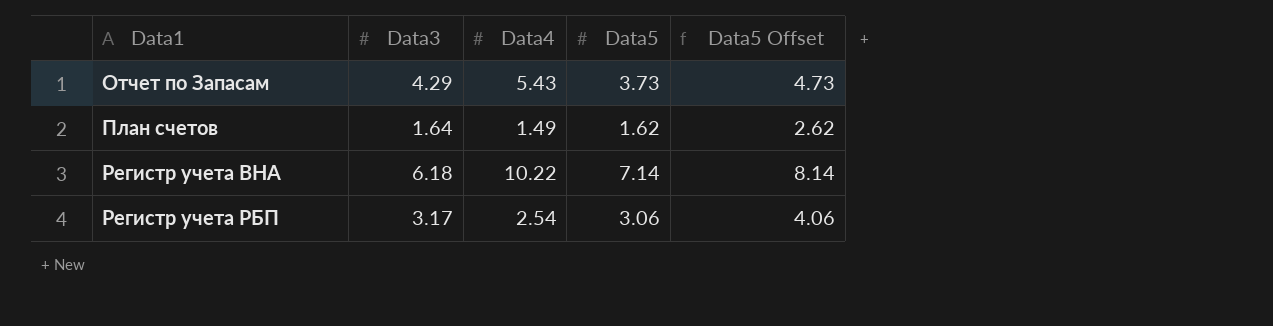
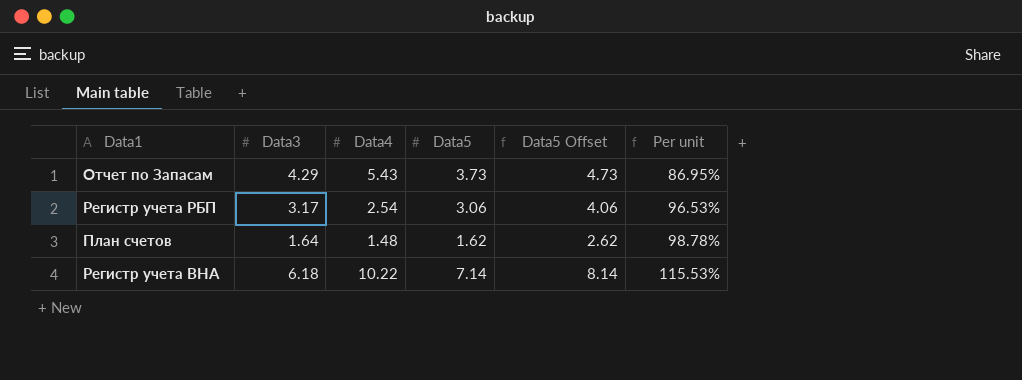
row order: Data1 ascending -> Per unit ascending
column Per unit | formula: none -> [Data5] / [Data3]
План счетов | Data4: 1.49 -> 1.48

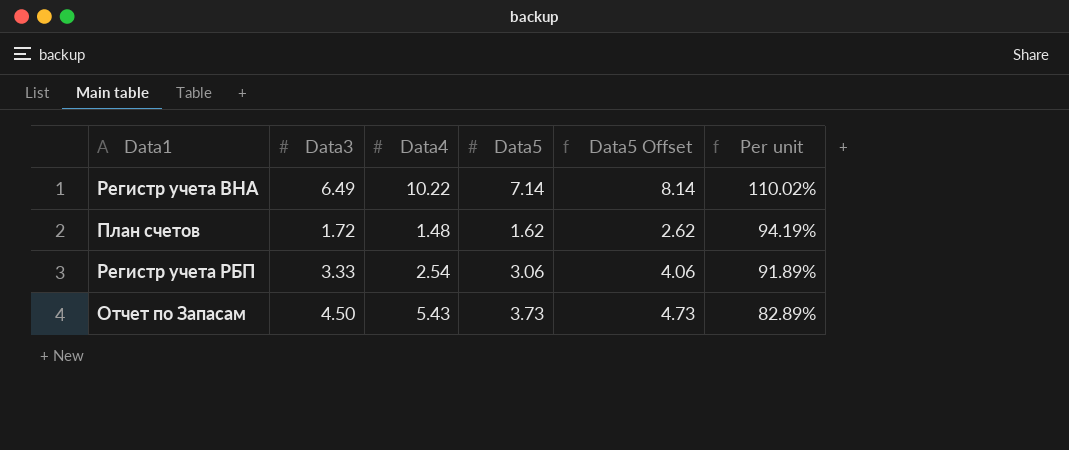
row order: Per unit ascending -> Per unit descending
Регистр учета ВНА | Data3: 6.18 -> 6.49
Регистр учета ВНА | Per unit: 115.53% -> 110.02%
План счетов | Data3: 1.64 -> 1.72
План счетов | Per unit: 98.78% -> 94.19%
Регистр учета РБП | Data3: 3.17 -> 3.33
Регистр учета РБП | Per unit: 96.53% -> 91.89%
Отчет по Запасам | Data3: 4.29 -> 4.50
Отчет по Запасам | Per unit: 86.95% -> 82.89%

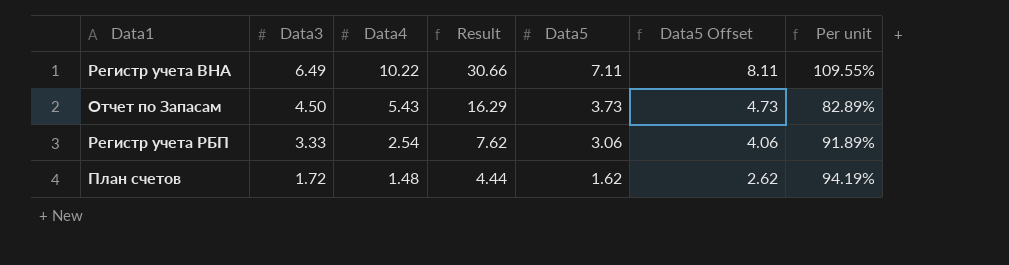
row order: Per unit descending -> Data3 descending
column Result | formula: none -> [Data4] * 3
Регистр учета ВНА | Data5: 7.14 -> 7.11
Регистр учета ВНА | Data5 Offset: 8.14 -> 8.11
Регистр учета ВНА | Per unit: 110.02% -> 109.55%

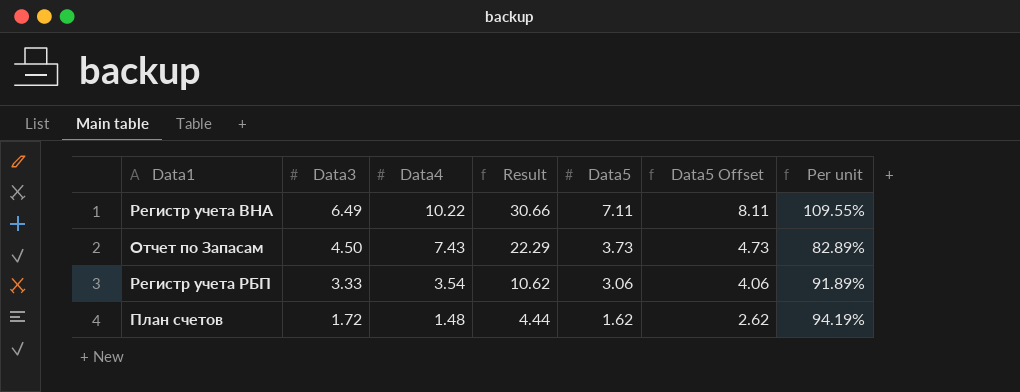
Отчет по Запасам | Data4: 5.43 -> 7.43
Отчет по Запасам | Result: 16.29 -> 22.29
Регистр учета РБП | Data4: 2.54 -> 3.54
Регистр учета РБП | Result: 7.62 -> 10.62

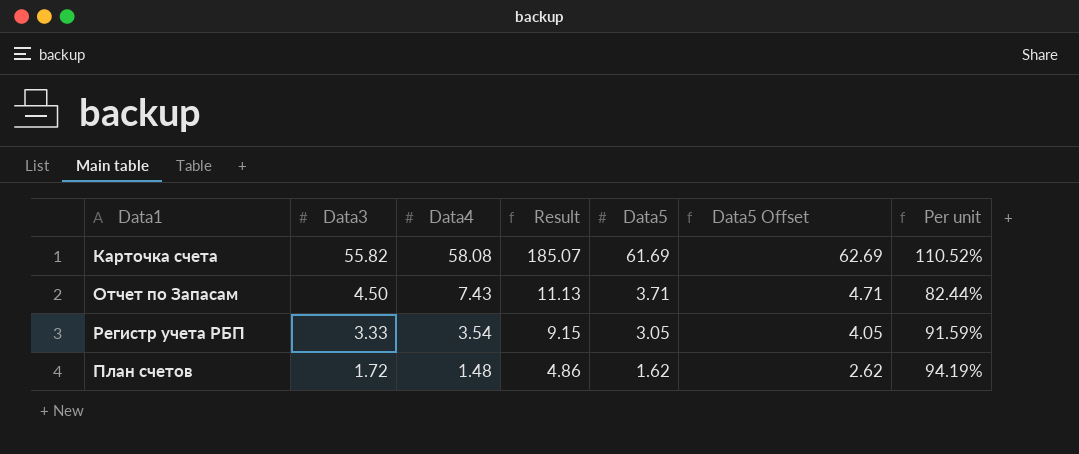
column Result | formula: [Data4] * 3 -> [Data5] * 3
row Регистр учета ВНА: 6.49 | 10.22 | 30.66 | 7.11 | 8.11 | 109.55% -> none
row Карточка счета: none -> 55.82 | 58.08 | 185.07 | 61.69 | 62.69 | 110.52%
Отчет по Запасам | Data5: 3.73 -> 3.71
Отчет по Запасам | Data5 Offset: 4.73 -> 4.71
Отчет по Запасам | Per unit: 82.89% -> 82.44%
Регистр учета РБП | Data5: 3.06 -> 3.05
Регистр учета РБП | Data5 Offset: 4.06 -> 4.05
Регистр учета РБП | Per unit: 91.89% -> 91.59%

